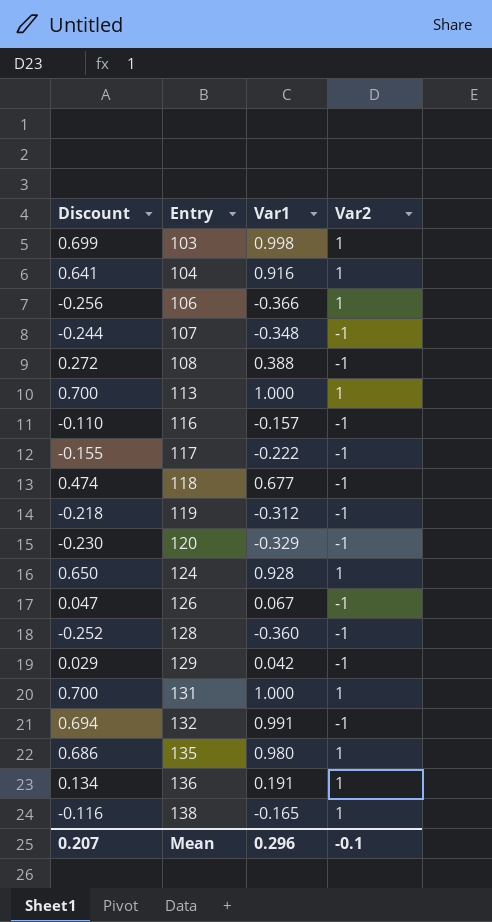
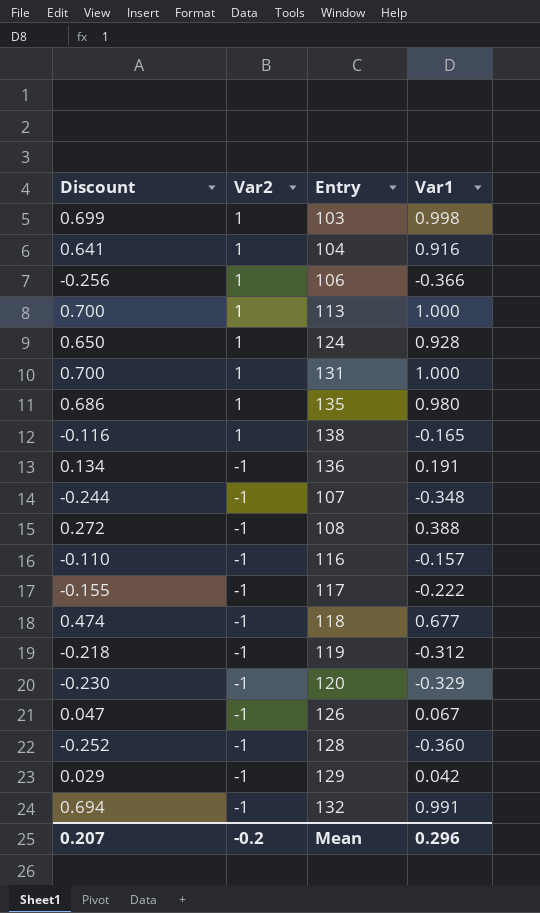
row order: Entry ascending -> Var2 descending
column Var2 | position: 4 -> 2
136 | Var2: 1 -> -1
Mean | Var2: -0.1 -> -0.2

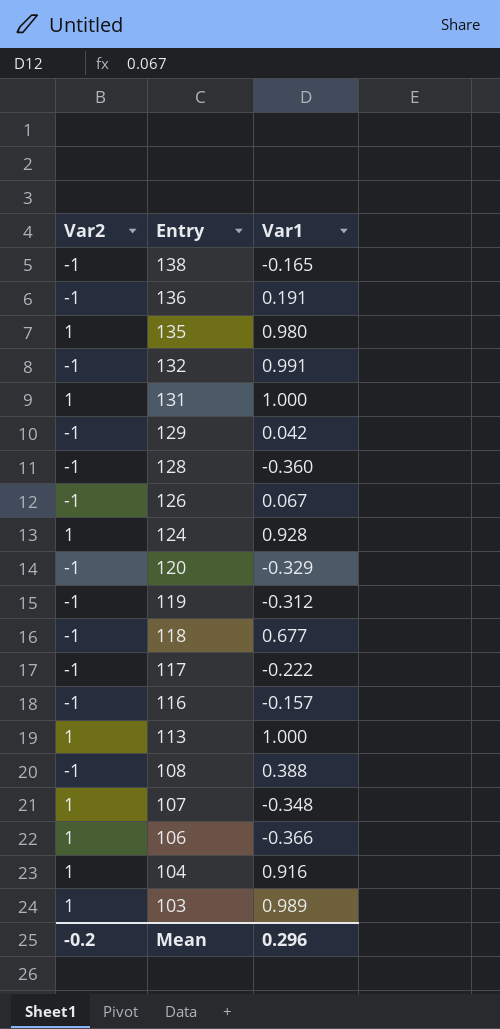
row order: Var2 descending -> Entry descending
column Discount | formula: [Var1] * 0.7 -> none
138 | Var2: 1 -> -1
107 | Var2: -1 -> 1
103 | Var1: 0.998 -> 0.989

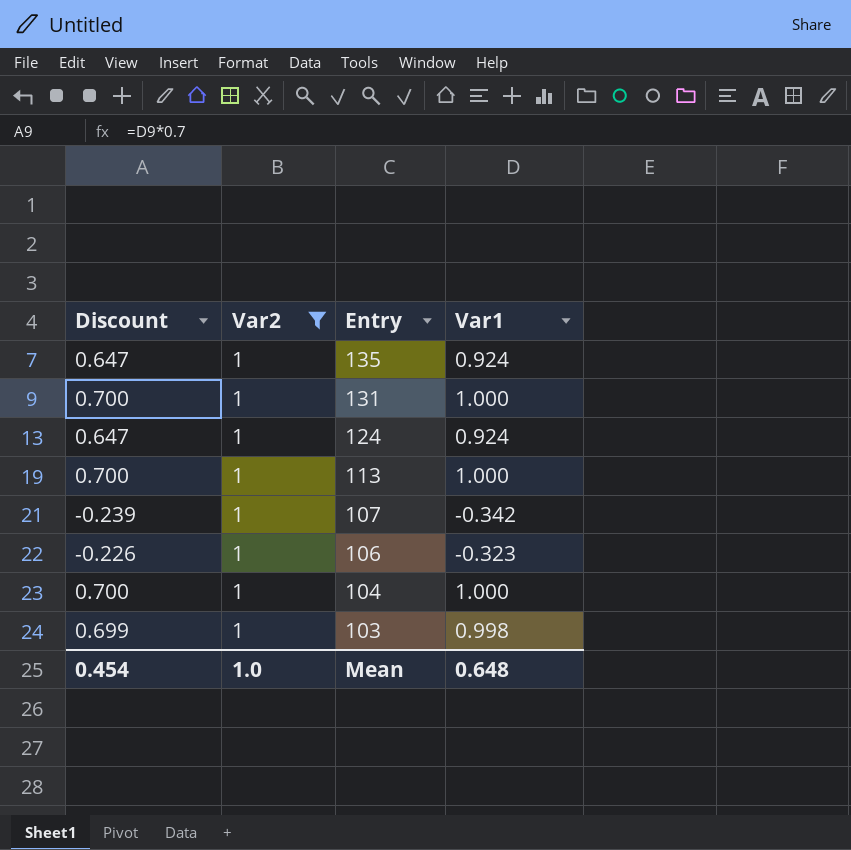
filter: none -> Var2 = 1
column Discount | formula: none -> [Var1] * 0.7
135 | Var1: 0.980 -> 0.924
124 | Var1: 0.928 -> 0.924
107 | Var1: -0.348 -> -0.342
106 | Var1: -0.366 -> -0.323
104 | Var1: 0.916 -> 1.000
103 | Var1: 0.989 -> 0.998
Mean | Var2: -0.2 -> 1.0
Mean | Var1: 0.296 -> 0.648

